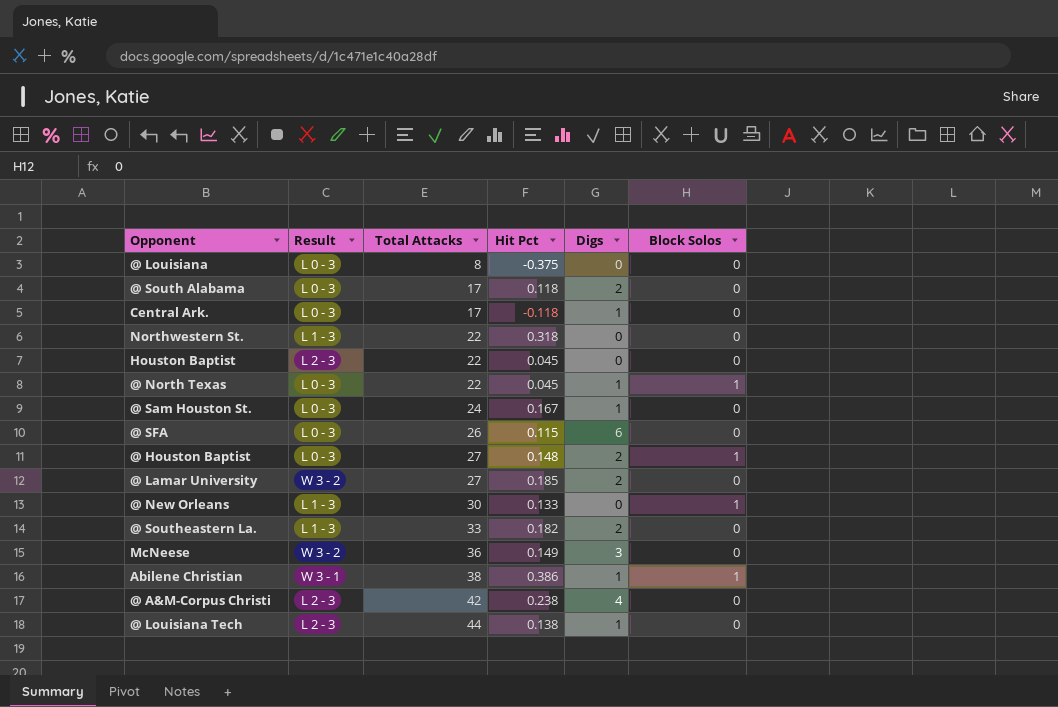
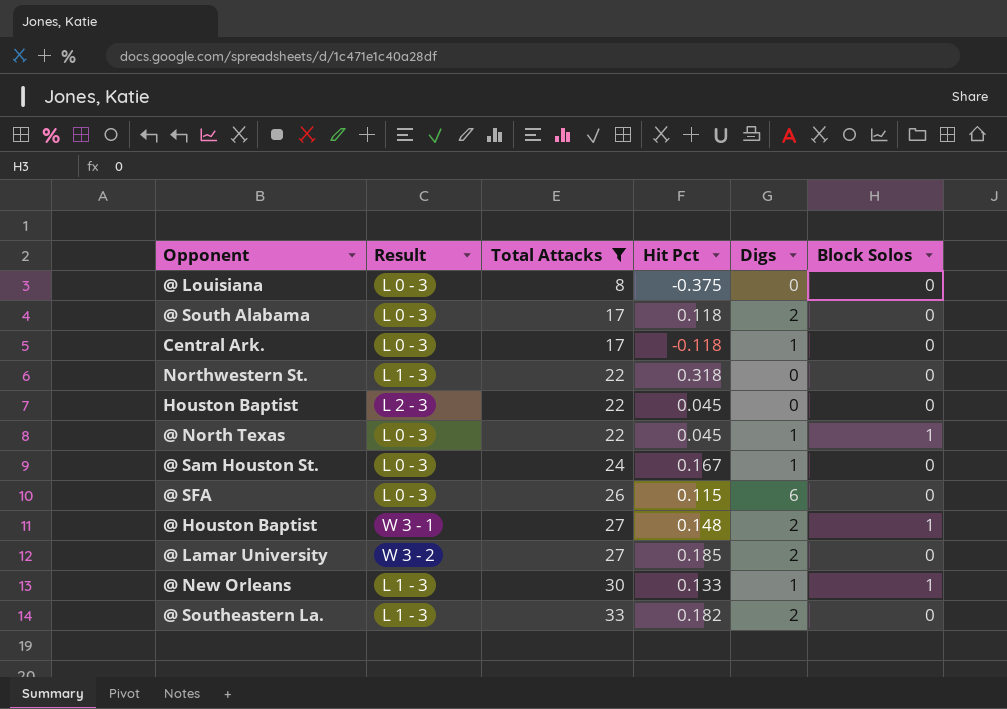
filter: none -> Total Attacks <= 33
@ Houston Baptist | Result: L 0 - 3 -> W 3 - 1
@ New Orleans | Digs: 0 -> 1

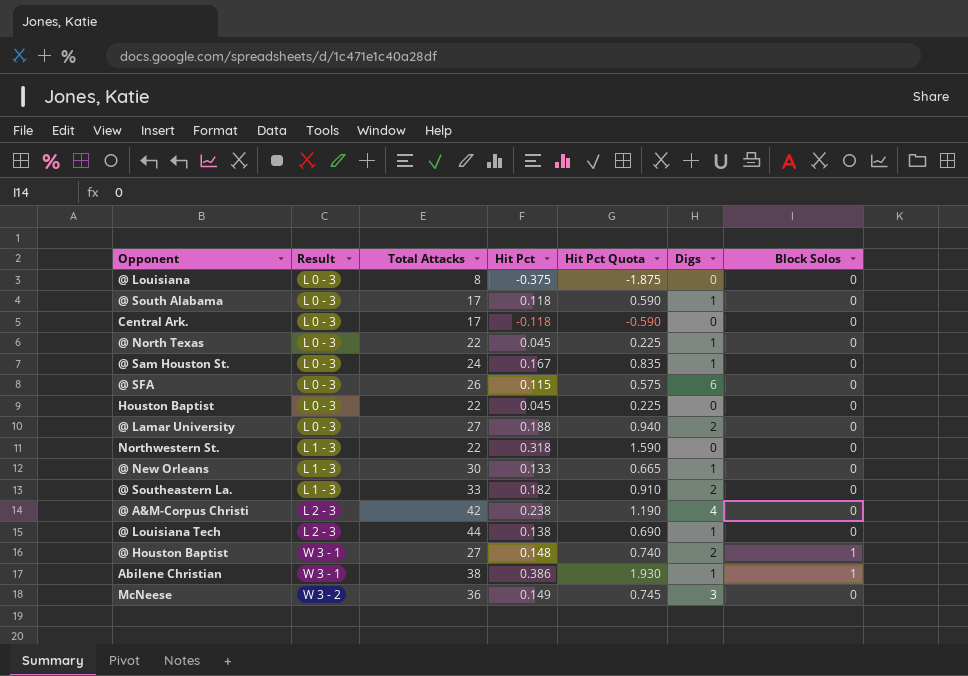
filter: Total Attacks <= 33 -> none
row order: Total Attacks ascending -> Result ascending
column Hit Pct Quota | formula: none -> [Hit Pct] * 5
@ South Alabama | Digs: 2 -> 1
Central Ark. | Digs: 1 -> 0
@ North Texas | Block Solos: 1 -> 0
Houston Baptist | Result: L 2 - 3 -> L 0 - 3
@ Lamar University | Result: W 3 - 2 -> L 0 - 3
@ Lamar University | Hit Pct: 0.185 -> 0.188
@ New Orleans | Block Solos: 1 -> 0

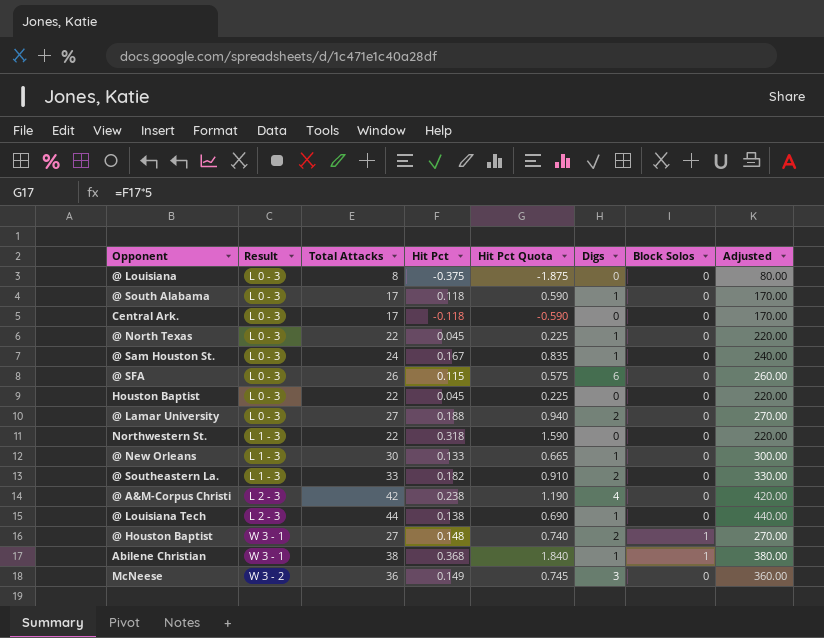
column Adjusted | formula: none -> [Total Attacks] * 10
Abilene Christian | Hit Pct: 0.386 -> 0.368
Abilene Christian | Hit Pct Quota: 1.930 -> 1.840

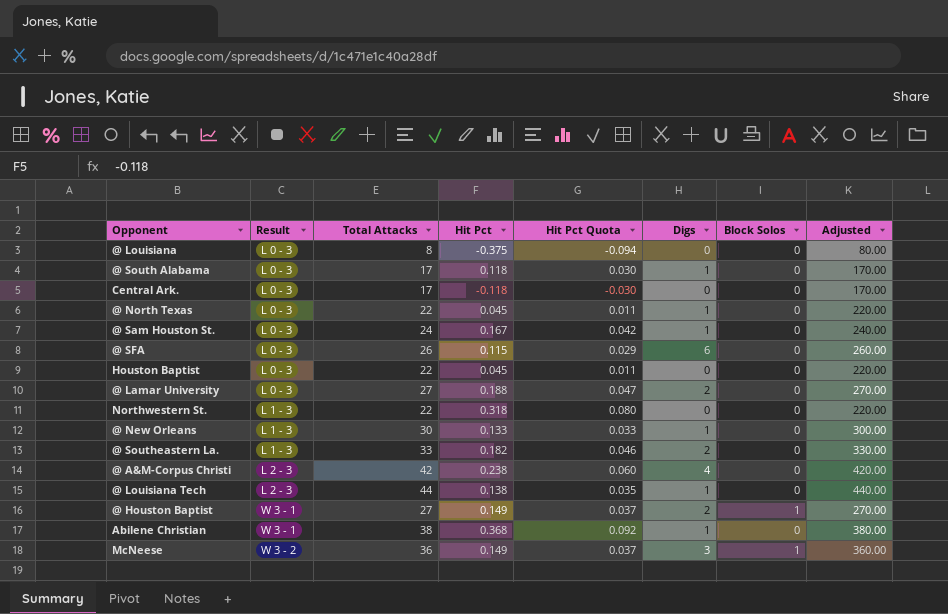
column Hit Pct Quota | formula: [Hit Pct] * 5 -> [Hit Pct] * 0.25
@ Houston Baptist | Hit Pct: 0.148 -> 0.149
Abilene Christian | Block Solos: 1 -> 0
McNeese | Block Solos: 0 -> 1

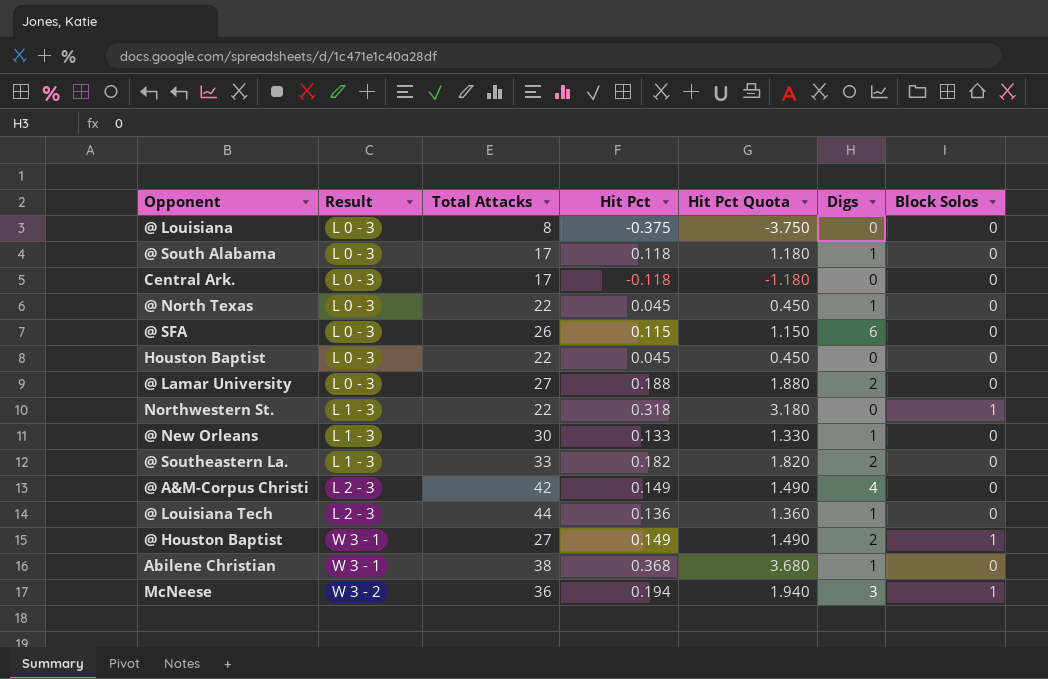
column Adjusted | formula: [Total Attacks] * 10 -> none
column Hit Pct Quota | formula: [Hit Pct] * 0.25 -> [Hit Pct] * 10
row @ Sam Houston St.: L 0 - 3 | 24 | 0.167 | 0.042 | 1 | 0 | 240.00 -> none
Northwestern St. | Block Solos: 0 -> 1
@ A&M-Corpus Christi | Hit Pct: 0.238 -> 0.149
@ Louisiana Tech | Hit Pct: 0.138 -> 0.136
McNeese | Hit Pct: 0.149 -> 0.194

